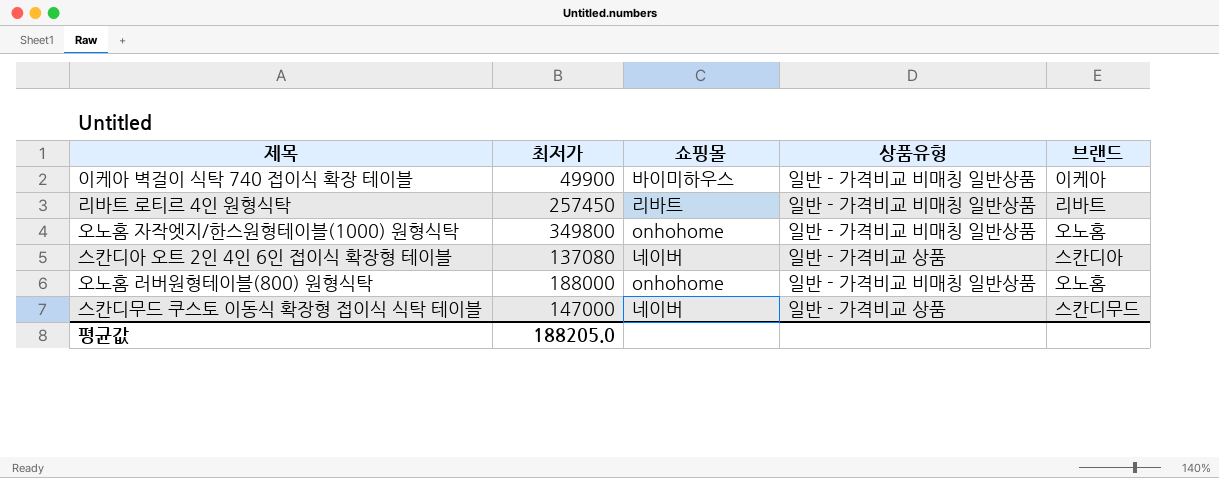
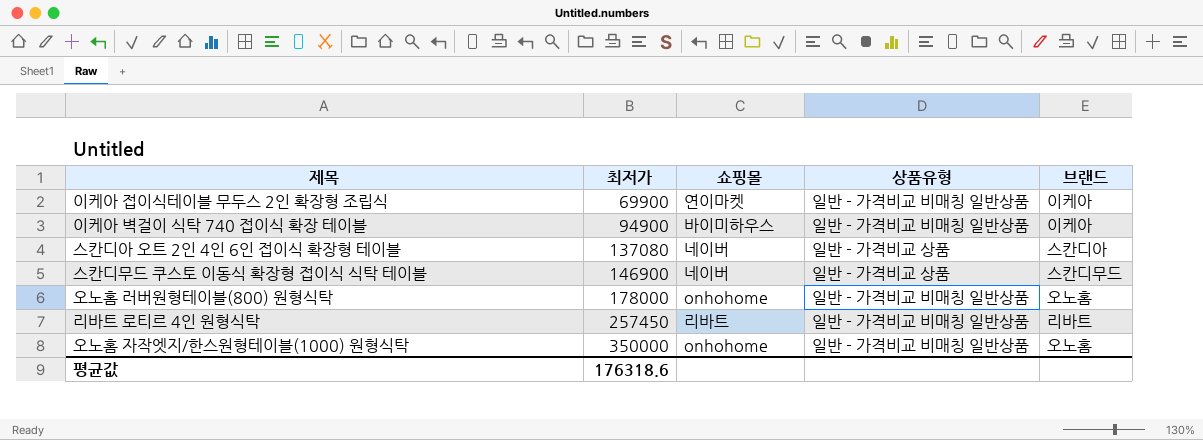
row order: none -> 최저가 ascending
row 이케아 접이식테이블 무두스 2인 확장형 조립식: none -> 69900 | 연이마켓 | 일반 - 가격비교 비매칭 일반상품 | 이케아
이케아 벽걸이 식탁 740 접이식 확장 테이블 | 최저가: 49900 -> 94900
스칸디무드 쿠스토 이동식 확장형 접이식 식탁 테이블 | 최저가: 147000 -> 146900
오노홈 러버원형테이블(800) 원형식탁 | 최저가: 188000 -> 178000
오노홈 자작엣지/한스원형테이블(1000) 원형식탁 | 최저가: 349800 -> 350000
평균값 | 최저가: 188205.0 -> 176318.6

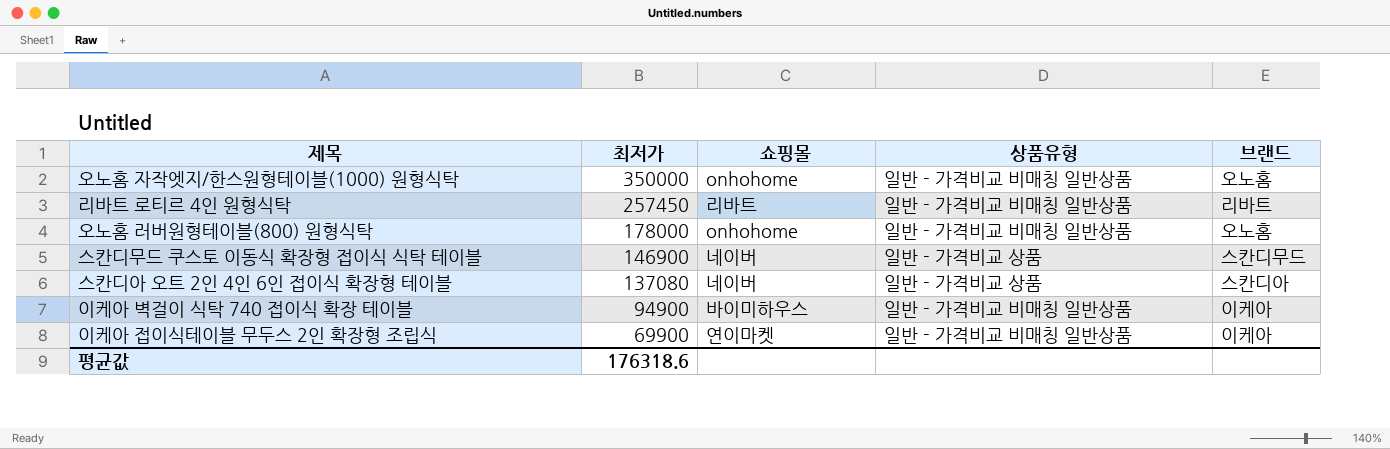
row order: 최저가 ascending -> 최저가 descending

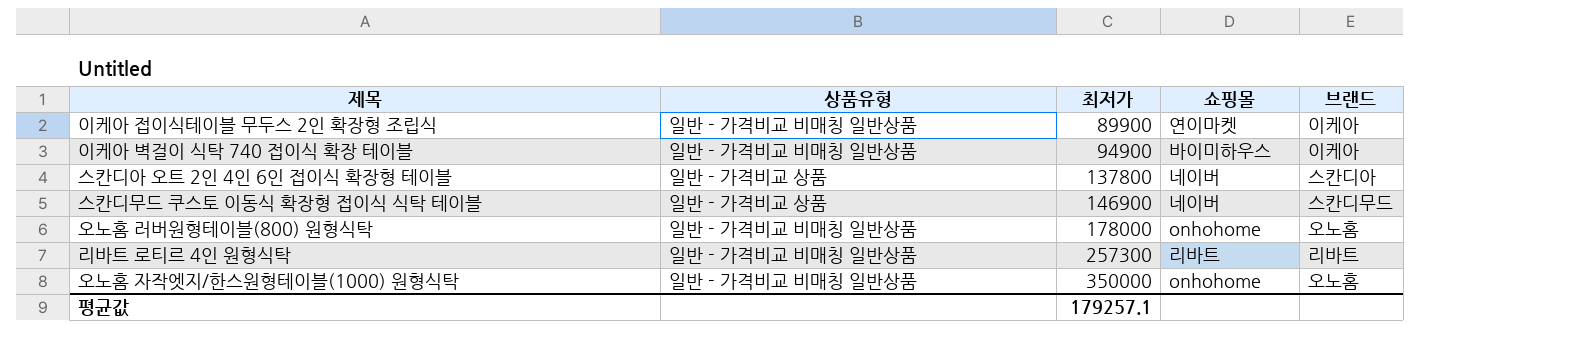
row order: 최저가 descending -> 최저가 ascending
column 상품유형 | position: 4 -> 2
이케아 접이식테이블 무두스 2인 확장형 조립식 | 최저가: 69900 -> 89900
스칸디아 오트 2인 4인 6인 접이식 확장형 테이블 | 최저가: 137080 -> 137800
리바트 로티르 4인 원형식탁 | 최저가: 257450 -> 257300
평균값 | 최저가: 176318.6 -> 179257.1

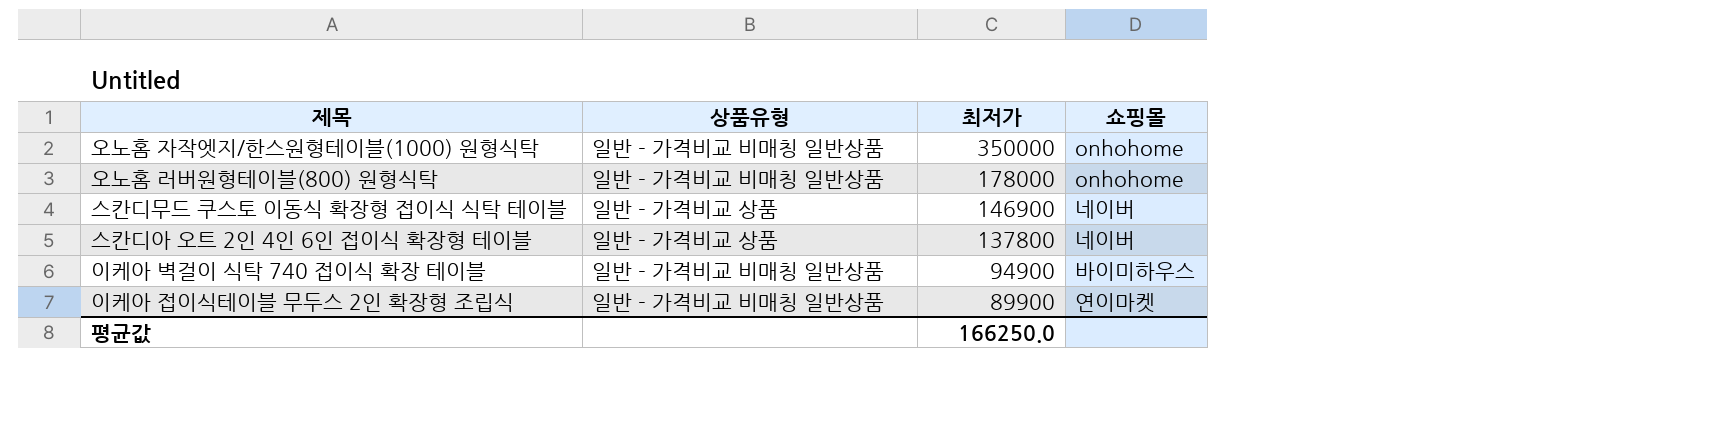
row order: 최저가 ascending -> 최저가 descending
column 브랜드 | position: 5 -> none
row 리바트 로티르 4인 원형식탁: 일반 - 가격비교 비매칭 일반상품 | 257300 | 리바트 | 리바트 -> none
평균값 | 최저가: 179257.1 -> 166250.0

